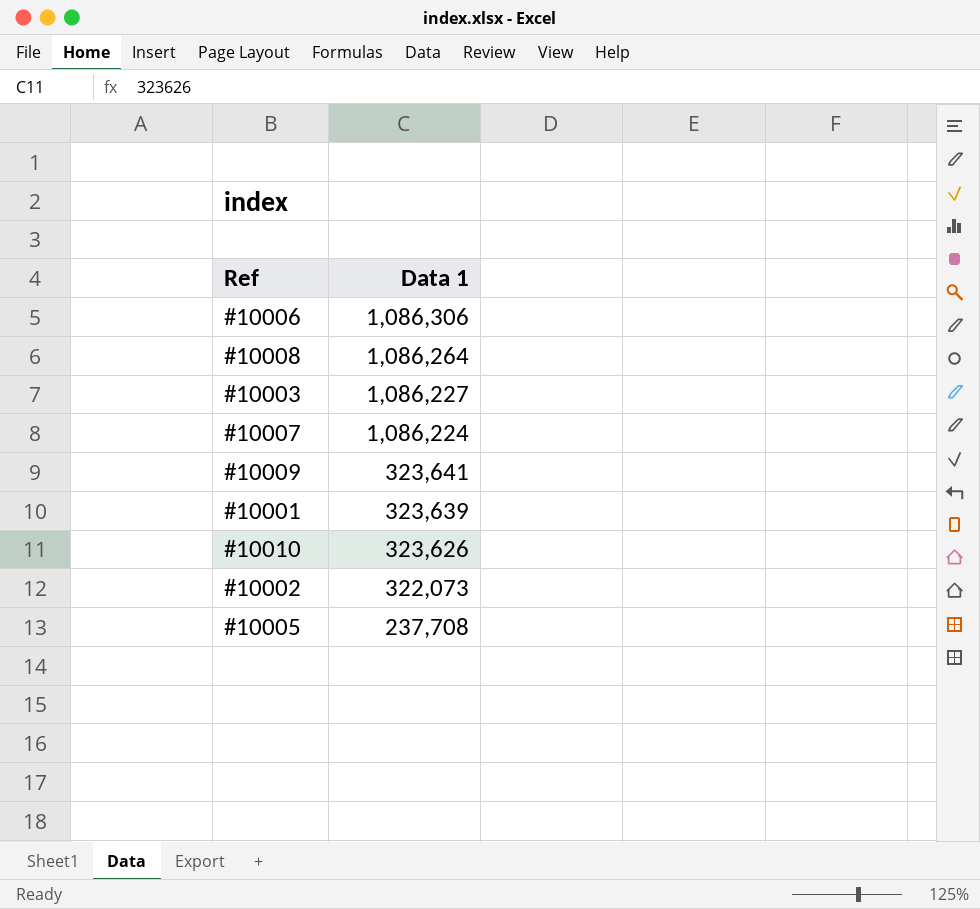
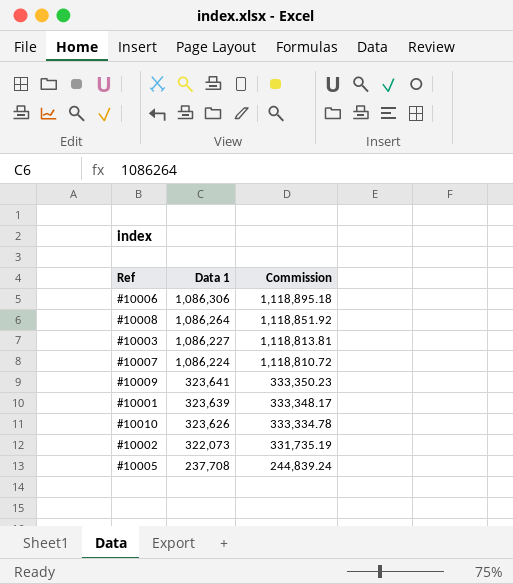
column Commission | formula: none -> [Data 1] * 1.03

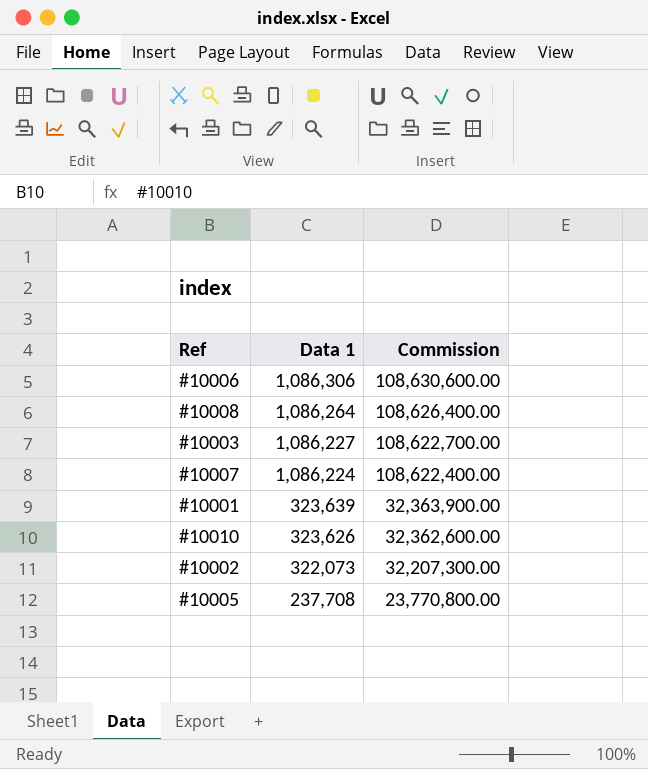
column Commission | formula: [Data 1] * 1.03 -> [Data 1] * 100
row #10009: 323,641 | 333,350.23 -> none

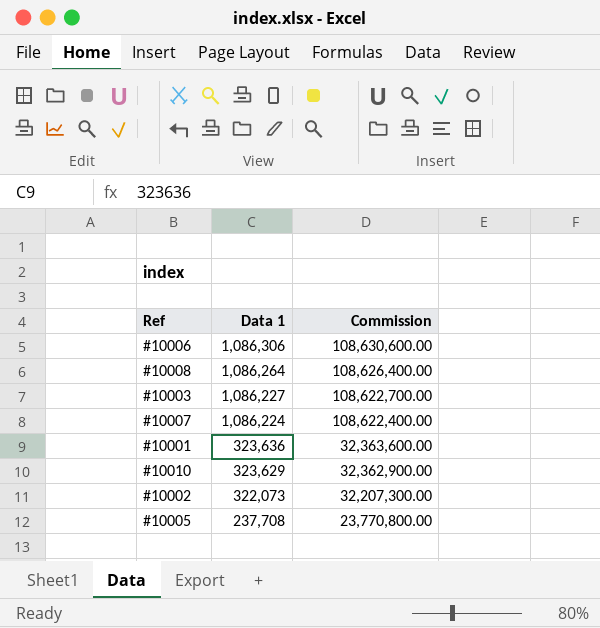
#10001 | Data 1: 323,639 -> 323,636
#10001 | Commission: 32,363,900.00 -> 32,363,600.00
#10010 | Data 1: 323,626 -> 323,629
#10010 | Commission: 32,362,600.00 -> 32,362,900.00

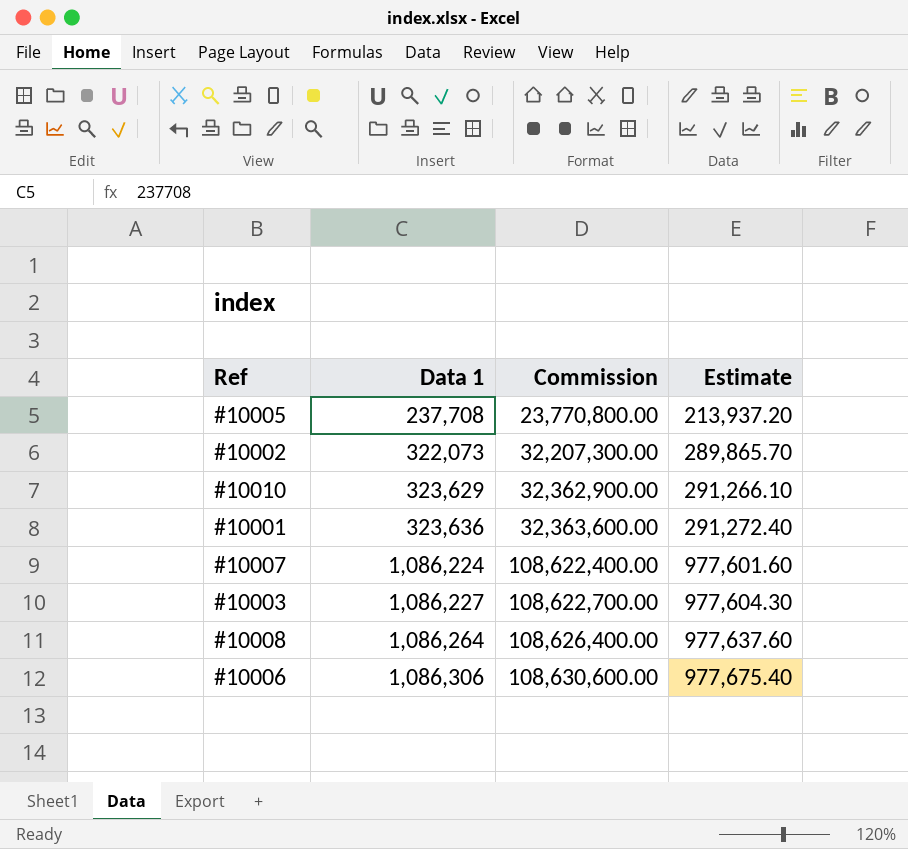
row order: Data 1 descending -> Data 1 ascending
column Estimate | formula: none -> [Data 1] * 0.9

